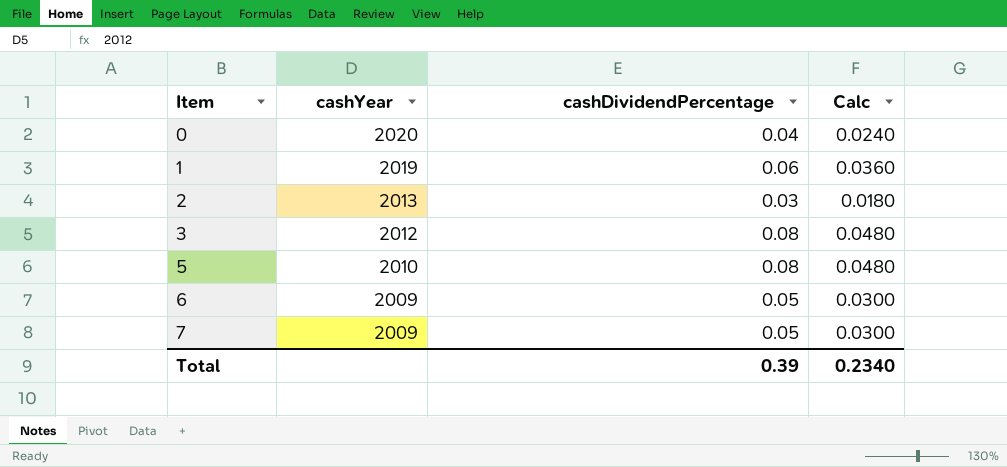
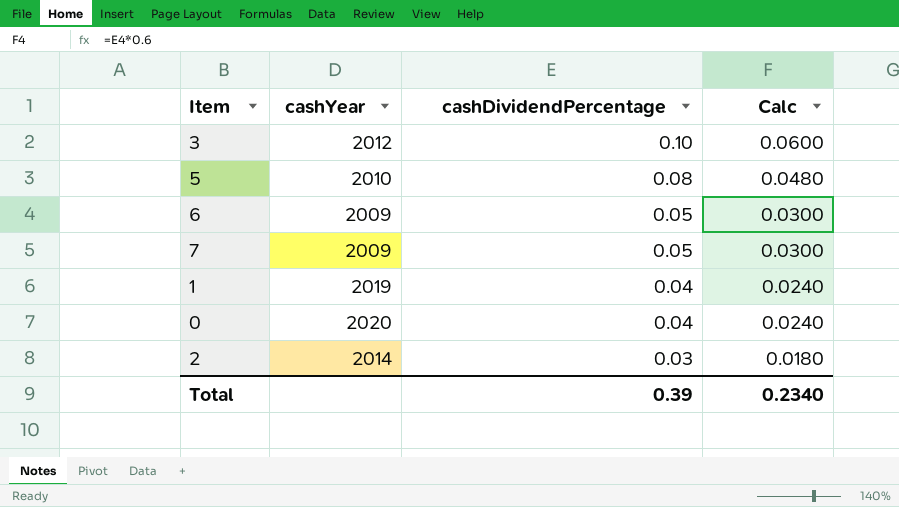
row order: Item ascending -> cashDividendPercentage descending
3 | cashDividendPercentage: 0.08 -> 0.10
3 | Calc: 0.0480 -> 0.0600
1 | cashDividendPercentage: 0.06 -> 0.04
1 | Calc: 0.0360 -> 0.0240
2 | cashYear: 2013 -> 2014

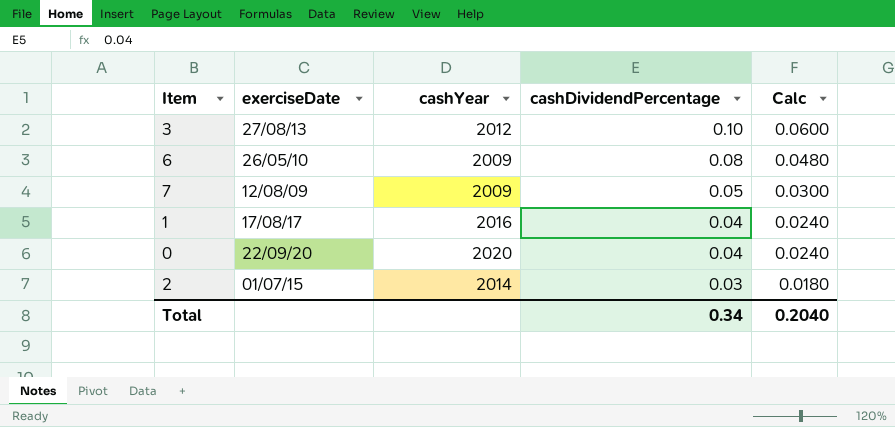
column exerciseDate | position: none -> 2
row 5: 2010 | 0.08 | 0.0480 -> none
6 | cashDividendPercentage: 0.05 -> 0.08
6 | Calc: 0.0300 -> 0.0480
1 | cashYear: 2019 -> 2016
Total | cashDividendPercentage: 0.39 -> 0.34
Total | Calc: 0.2340 -> 0.2040

